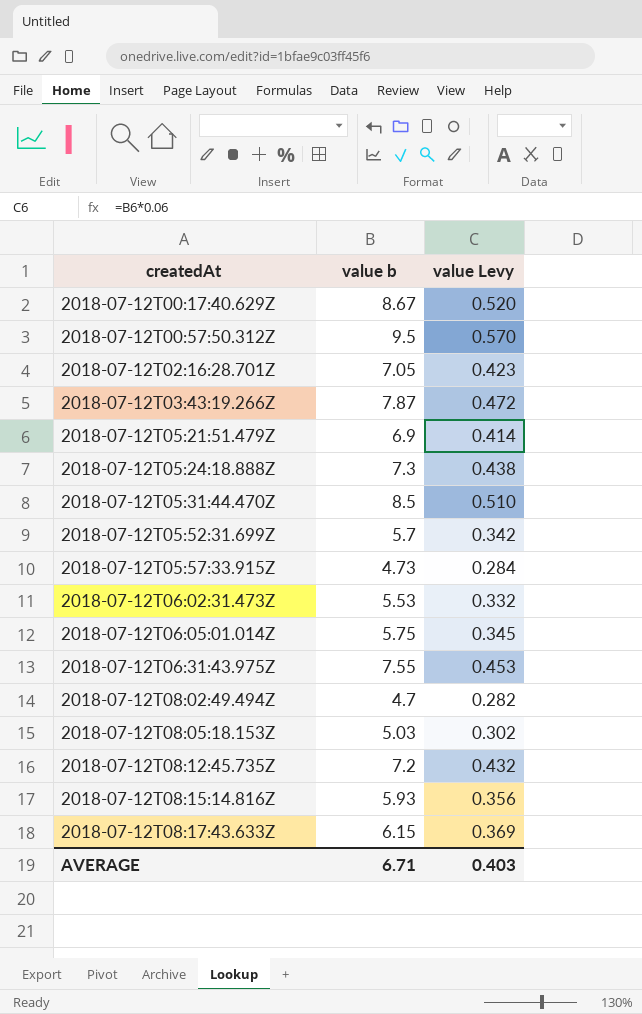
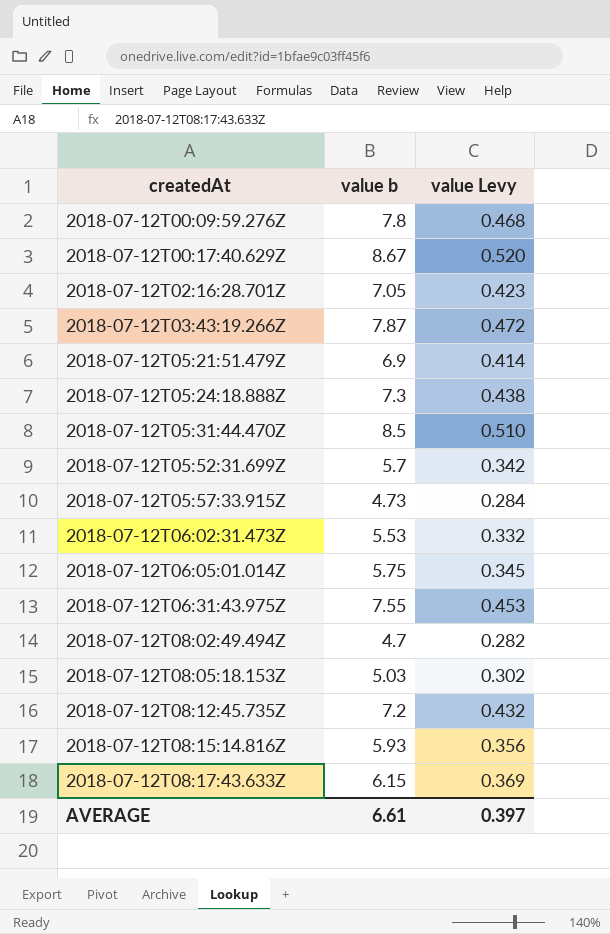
row 2018-07-12T00:57:50.312Z: 9.5 | 0.570 -> none
row 2018-07-12T00:09:59.276Z: none -> 7.8 | 0.468
AVERAGE | value b: 6.71 -> 6.61
AVERAGE | value Levy: 0.403 -> 0.397

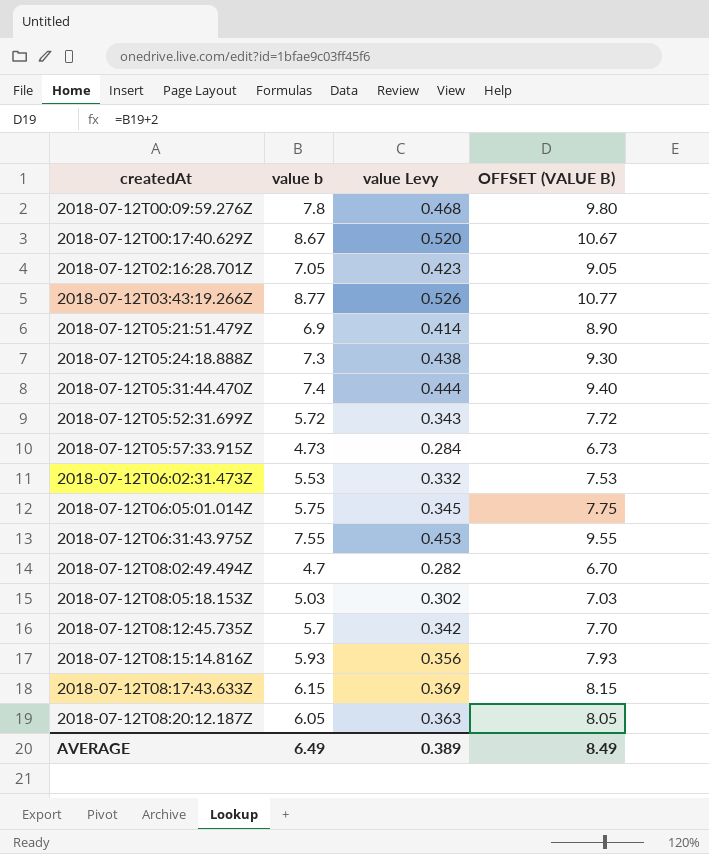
column OFFSET (VALUE B) | formula: none -> [value b] + 2
2018-07-12T03:43:19.266Z | value b: 7.87 -> 8.77
2018-07-12T03:43:19.266Z | value Levy: 0.472 -> 0.526
2018-07-12T05:31:44.470Z | value b: 8.5 -> 7.4
2018-07-12T05:31:44.470Z | value Levy: 0.510 -> 0.444
2018-07-12T05:52:31.699Z | value b: 5.7 -> 5.72
2018-07-12T05:52:31.699Z | value Levy: 0.342 -> 0.343
2018-07-12T08:12:45.735Z | value b: 7.2 -> 5.7
2018-07-12T08:12:45.735Z | value Levy: 0.432 -> 0.342
row 2018-07-12T08:20:12.187Z: none -> 6.05 | 0.363 | 8.05
AVERAGE | value b: 6.61 -> 6.49
AVERAGE | value Levy: 0.397 -> 0.389

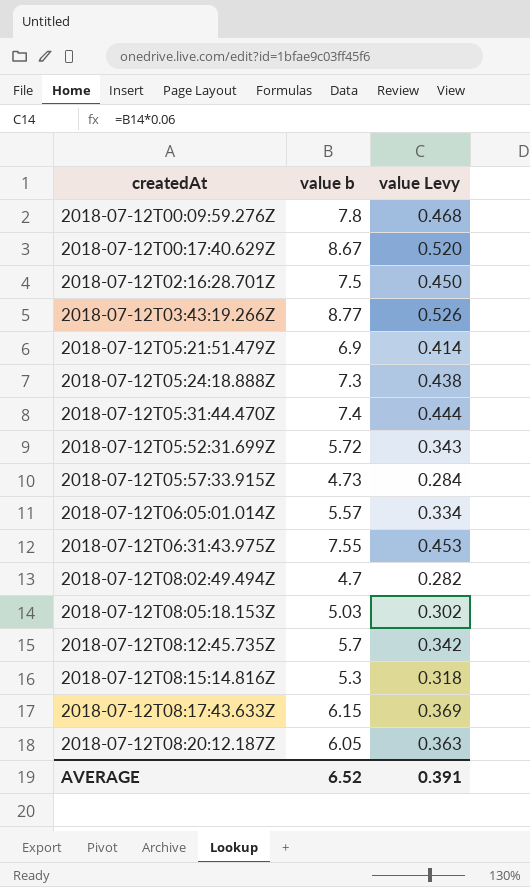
column OFFSET (VALUE B) | formula: [value b] + 2 -> none
row 2018-07-12T06:02:31.473Z: 5.53 | 0.332 | 7.53 -> none
2018-07-12T02:16:28.701Z | value b: 7.05 -> 7.5
2018-07-12T02:16:28.701Z | value Levy: 0.423 -> 0.450
2018-07-12T06:05:01.014Z | value b: 5.75 -> 5.57
2018-07-12T06:05:01.014Z | value Levy: 0.345 -> 0.334
2018-07-12T08:15:14.816Z | value b: 5.93 -> 5.3
2018-07-12T08:15:14.816Z | value Levy: 0.356 -> 0.318
AVERAGE | value b: 6.49 -> 6.52
AVERAGE | value Levy: 0.389 -> 0.391

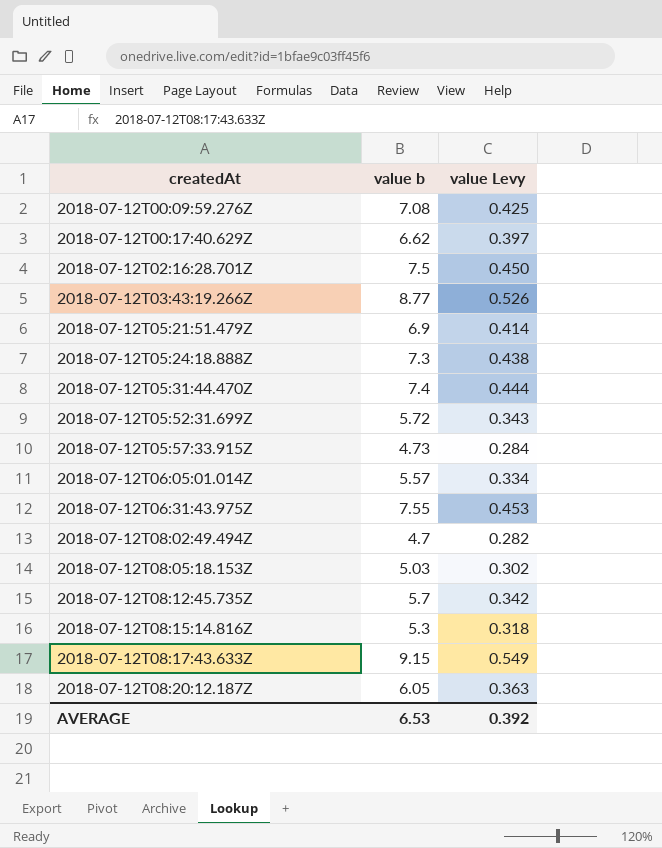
2018-07-12T00:09:59.276Z | value b: 7.8 -> 7.08
2018-07-12T00:09:59.276Z | value Levy: 0.468 -> 0.425
2018-07-12T00:17:40.629Z | value b: 8.67 -> 6.62
2018-07-12T00:17:40.629Z | value Levy: 0.520 -> 0.397
2018-07-12T08:17:43.633Z | value b: 6.15 -> 9.15
2018-07-12T08:17:43.633Z | value Levy: 0.369 -> 0.549
AVERAGE | value b: 6.52 -> 6.53
AVERAGE | value Levy: 0.391 -> 0.392

